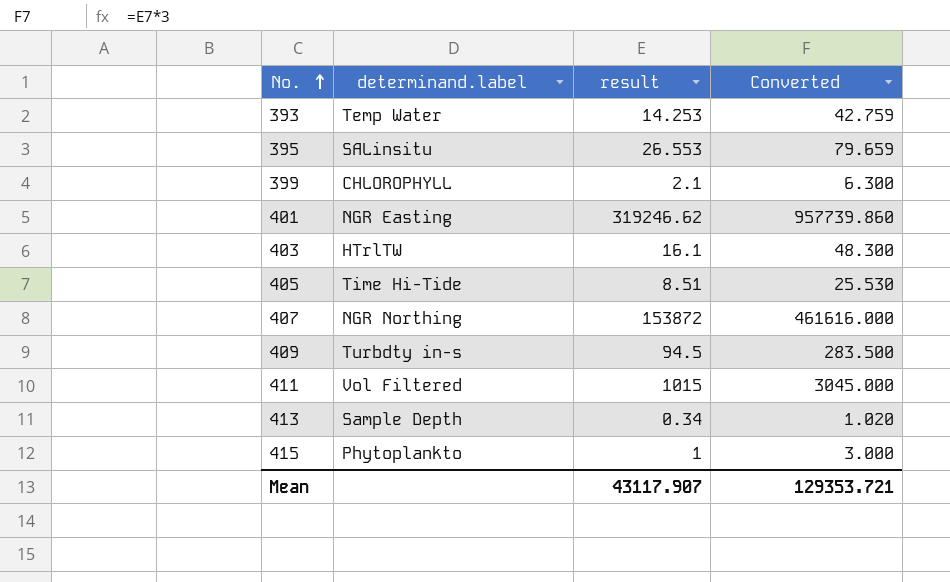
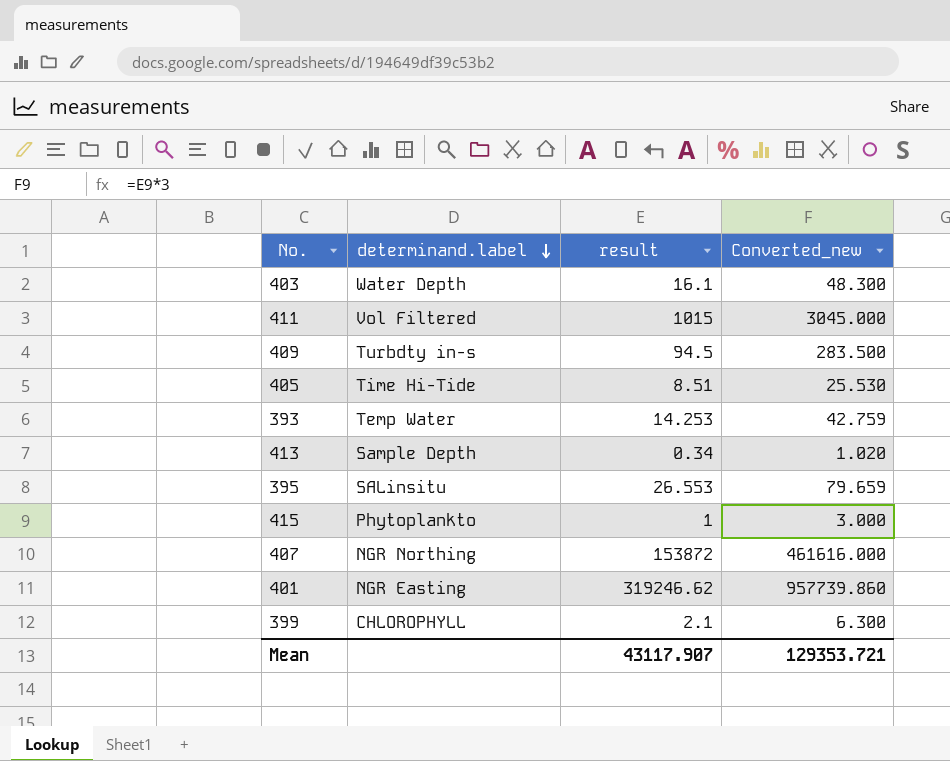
row order: No. ascending -> determinand.label descending
column name: Converted -> Converted_new
403 | determinand.label: HTrlTW -> Water Depth

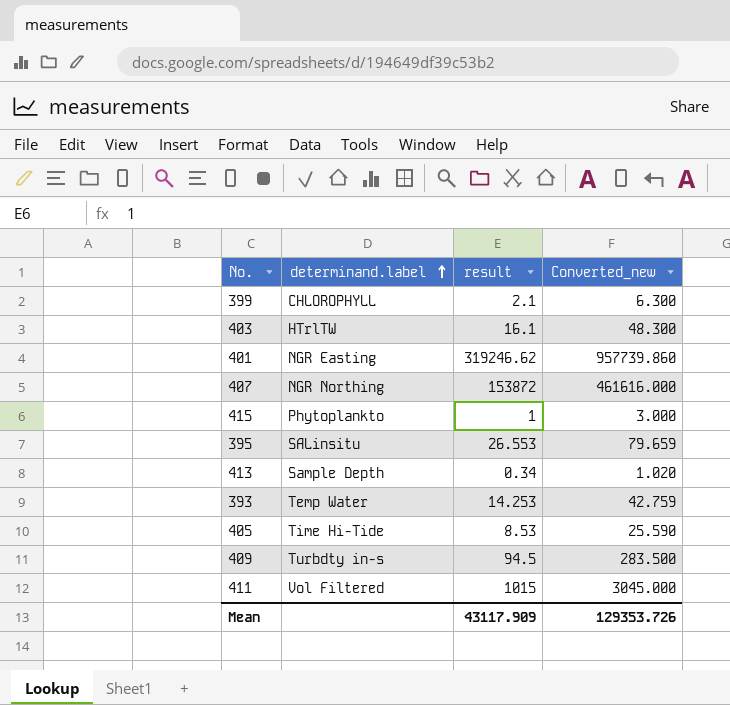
row order: determinand.label descending -> determinand.label ascending
403 | determinand.label: Water Depth -> HTrlTW
405 | result: 8.51 -> 8.53
405 | Converted_new: 25.530 -> 25.590
Mean | result: 43117.907 -> 43117.909
Mean | Converted_new: 129353.721 -> 129353.726

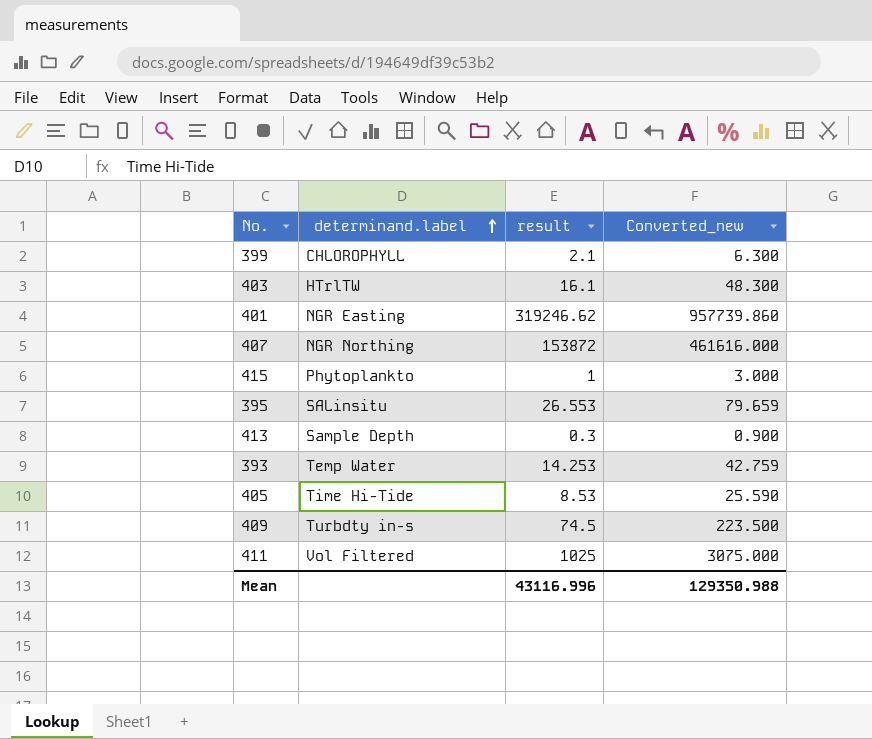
413 | result: 0.34 -> 0.3
413 | Converted_new: 1.020 -> 0.900
409 | result: 94.5 -> 74.5
409 | Converted_new: 283.500 -> 223.500
411 | result: 1015 -> 1025
411 | Converted_new: 3045.000 -> 3075.000
Mean | result: 43117.909 -> 43116.996
Mean | Converted_new: 129353.726 -> 129350.988

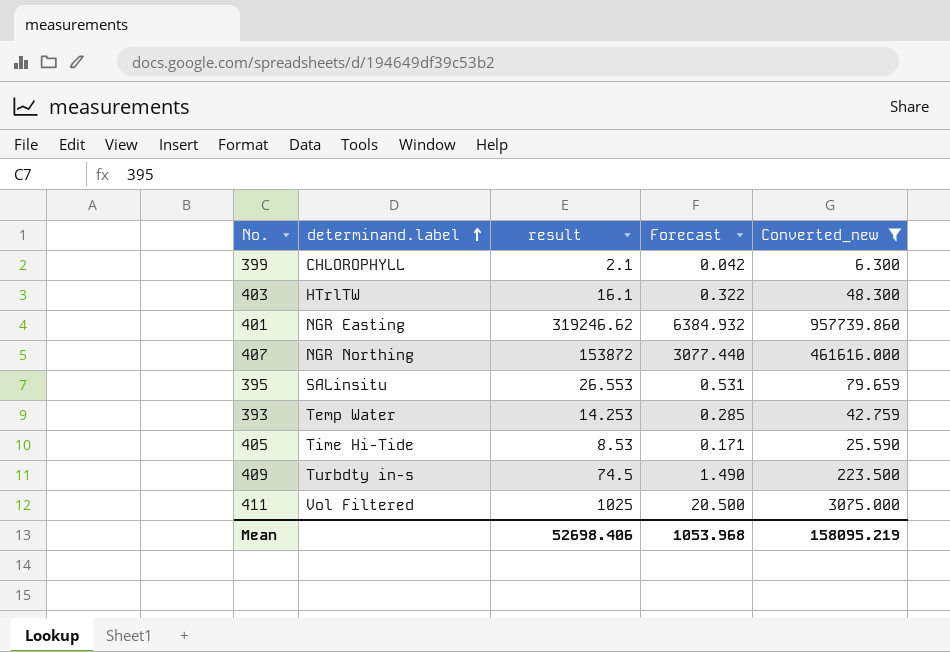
filter: none -> Converted_new >= 6.300
column Forecast | formula: none -> [result] * 0.02
Mean | result: 43116.996 -> 52698.406
Mean | Converted_new: 129350.988 -> 158095.219

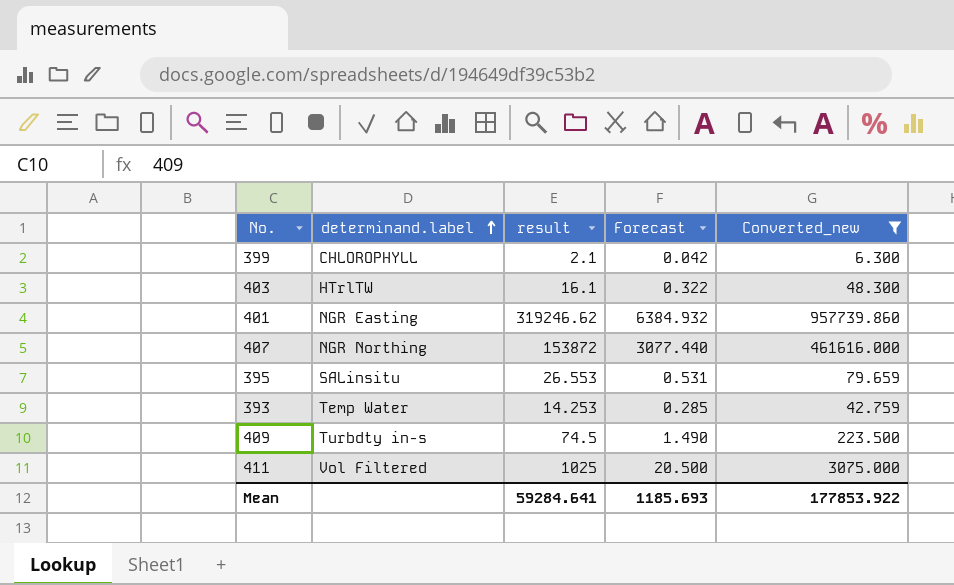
row 405: Time Hi-Tide | 8.53 | 0.171 | 25.590 -> none
Mean | result: 52698.406 -> 59284.641
Mean | Forecast: 1053.968 -> 1185.693
Mean | Converted_new: 158095.219 -> 177853.922

